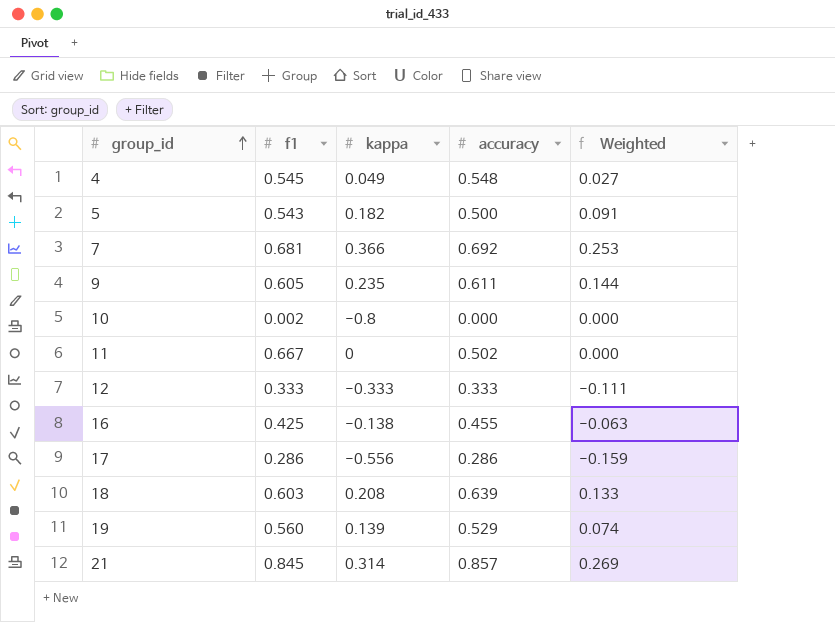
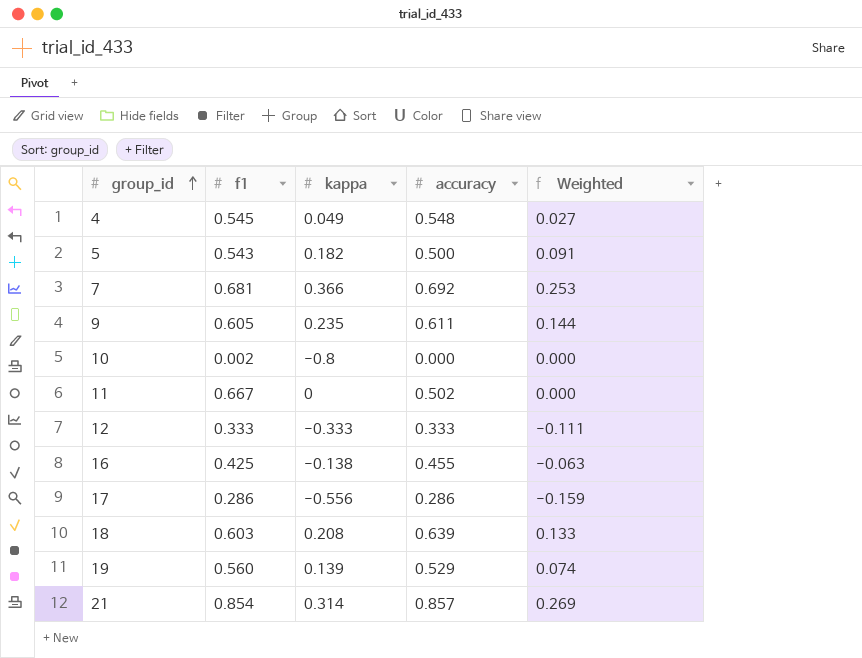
21 | f1: 0.845 -> 0.854

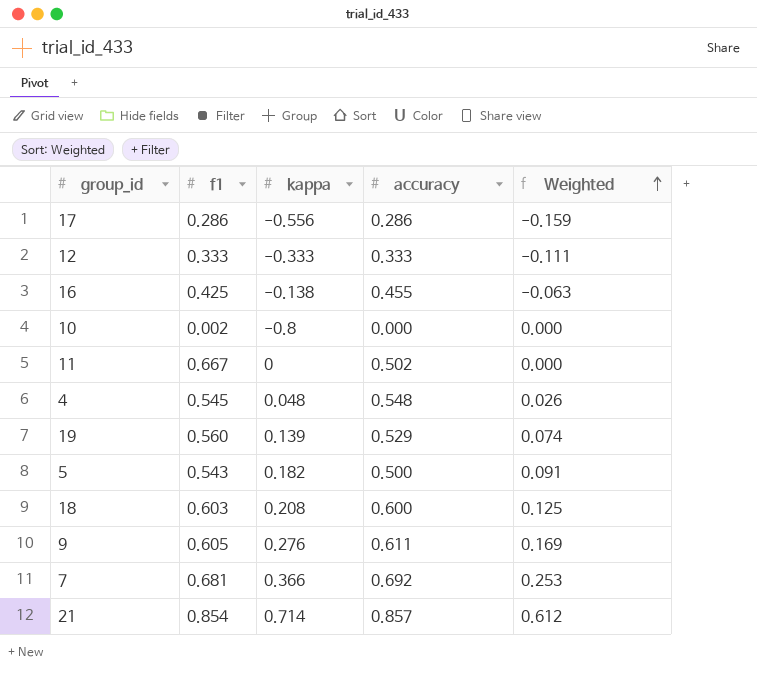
row order: group_id ascending -> Weighted ascending
4 | kappa: 0.049 -> 0.048
4 | Weighted: 0.027 -> 0.026
18 | accuracy: 0.639 -> 0.600
18 | Weighted: 0.133 -> 0.125
9 | kappa: 0.235 -> 0.276
9 | Weighted: 0.144 -> 0.169
21 | kappa: 0.314 -> 0.714
21 | Weighted: 0.269 -> 0.612

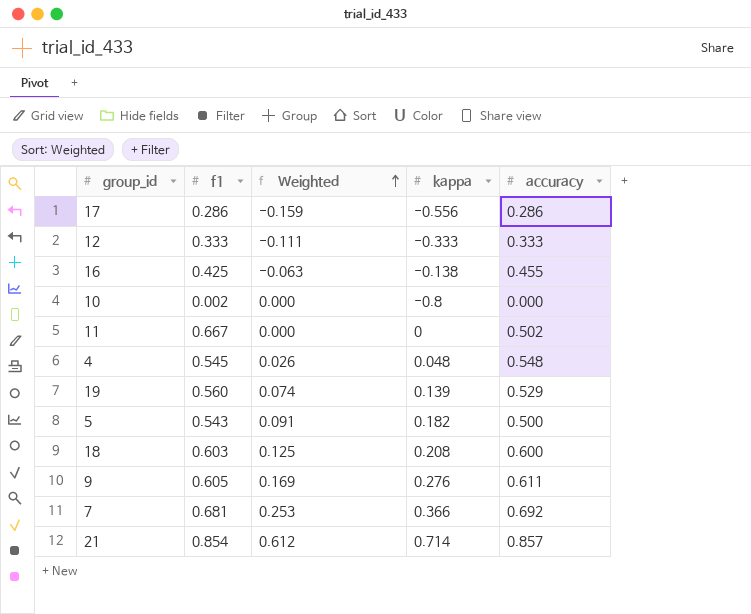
column Weighted | position: 5 -> 3

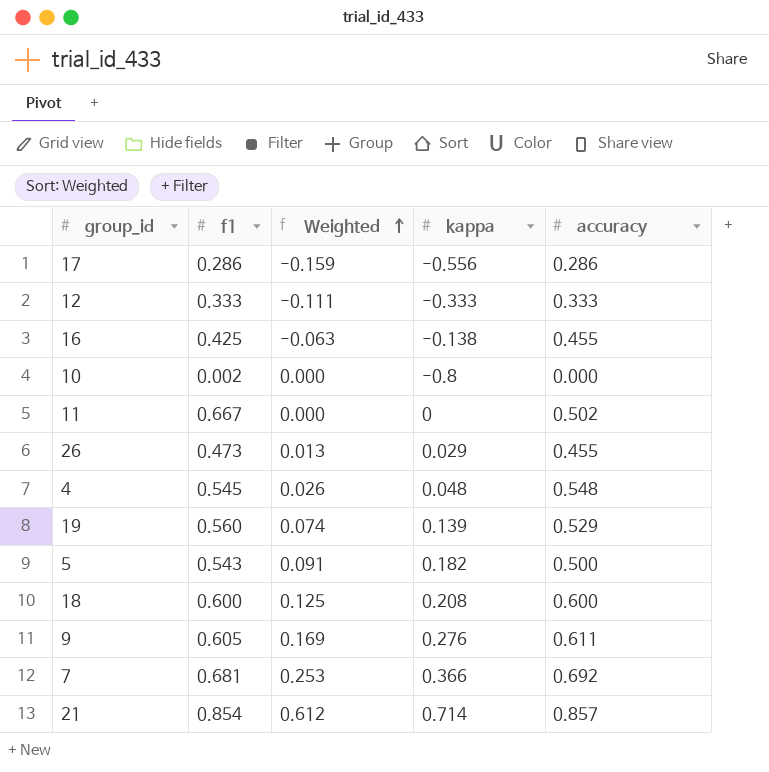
row 26: none -> 0.473 | 0.013 | 0.029 | 0.455
18 | f1: 0.603 -> 0.600

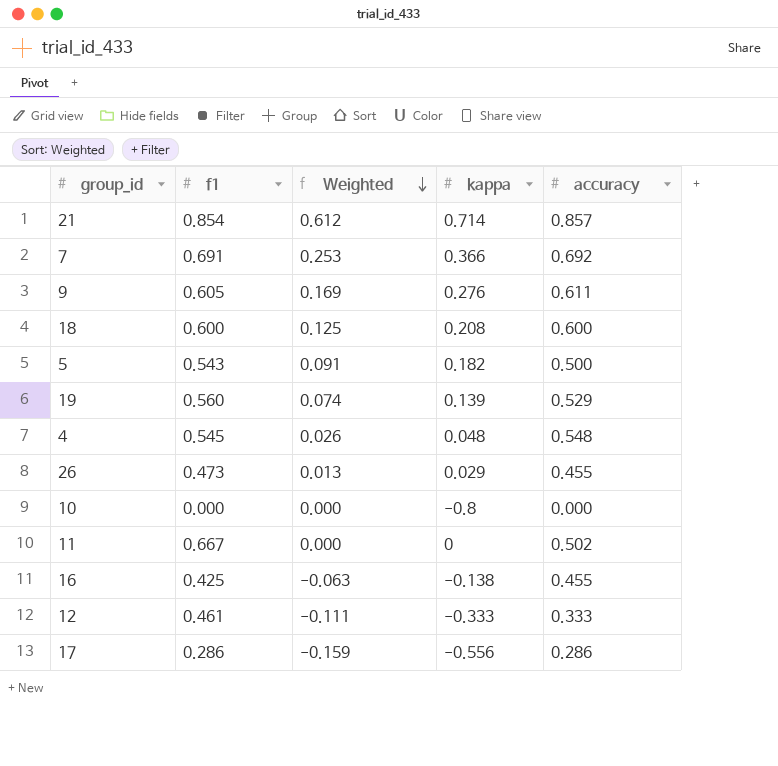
row order: Weighted ascending -> Weighted descending
7 | f1: 0.681 -> 0.691
10 | f1: 0.002 -> 0.000
12 | f1: 0.333 -> 0.461

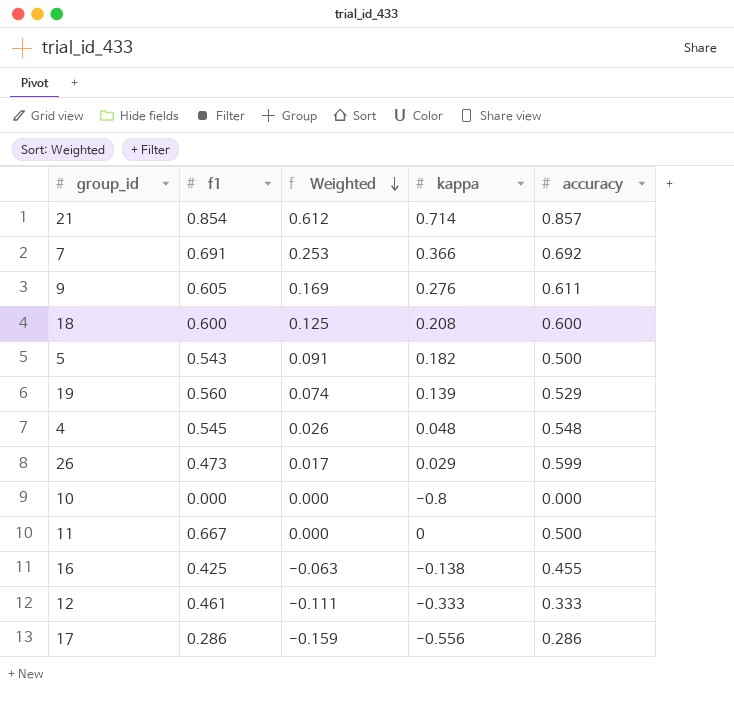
26 | Weighted: 0.013 -> 0.017
26 | accuracy: 0.455 -> 0.599
11 | accuracy: 0.502 -> 0.500

